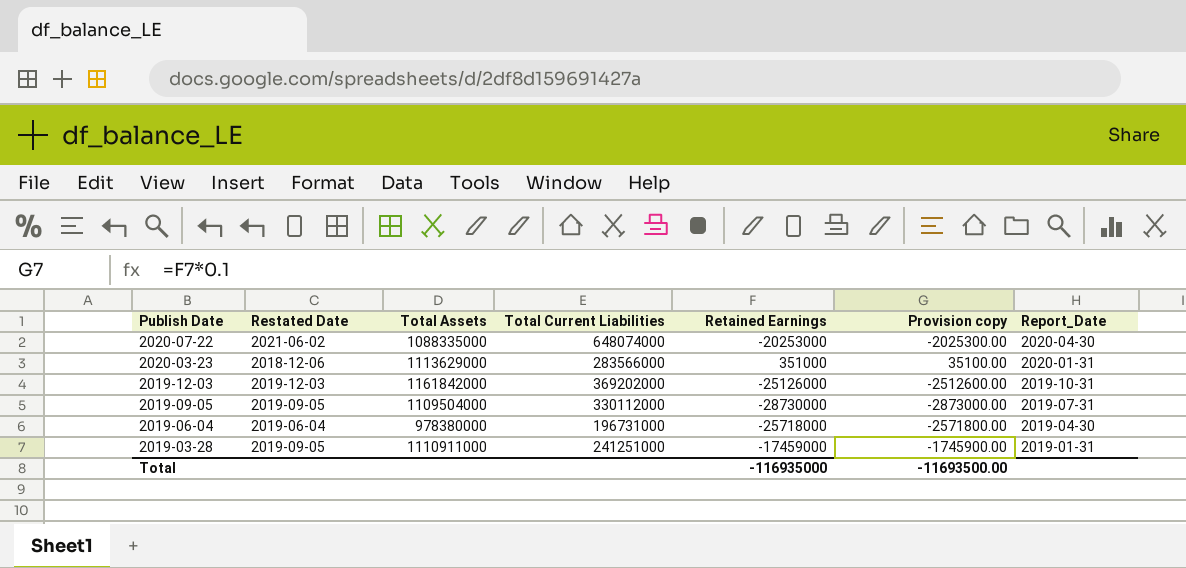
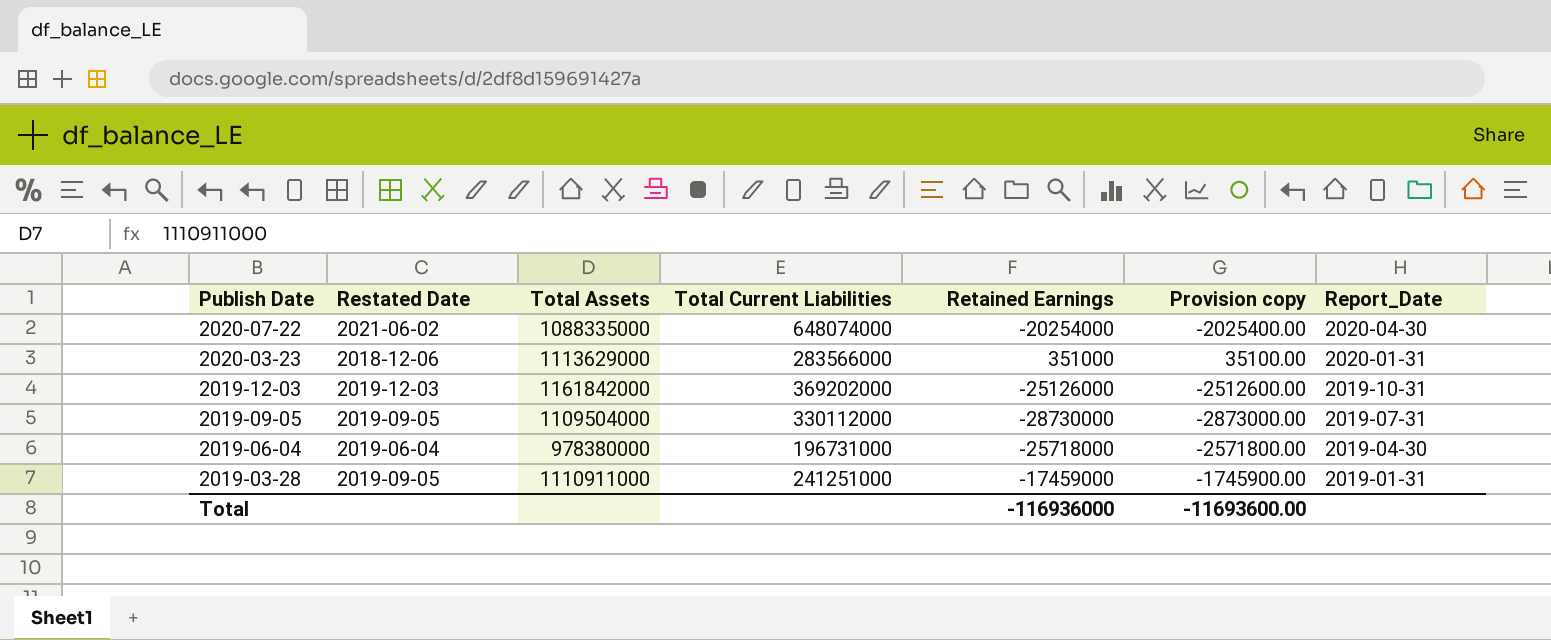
2020-07-22 | Retained Earnings: -20253000 -> -20254000
2020-07-22 | Provision copy: -2025300.00 -> -2025400.00
Total | Retained Earnings: -116935000 -> -116936000
Total | Provision copy: -11693500.00 -> -11693600.00

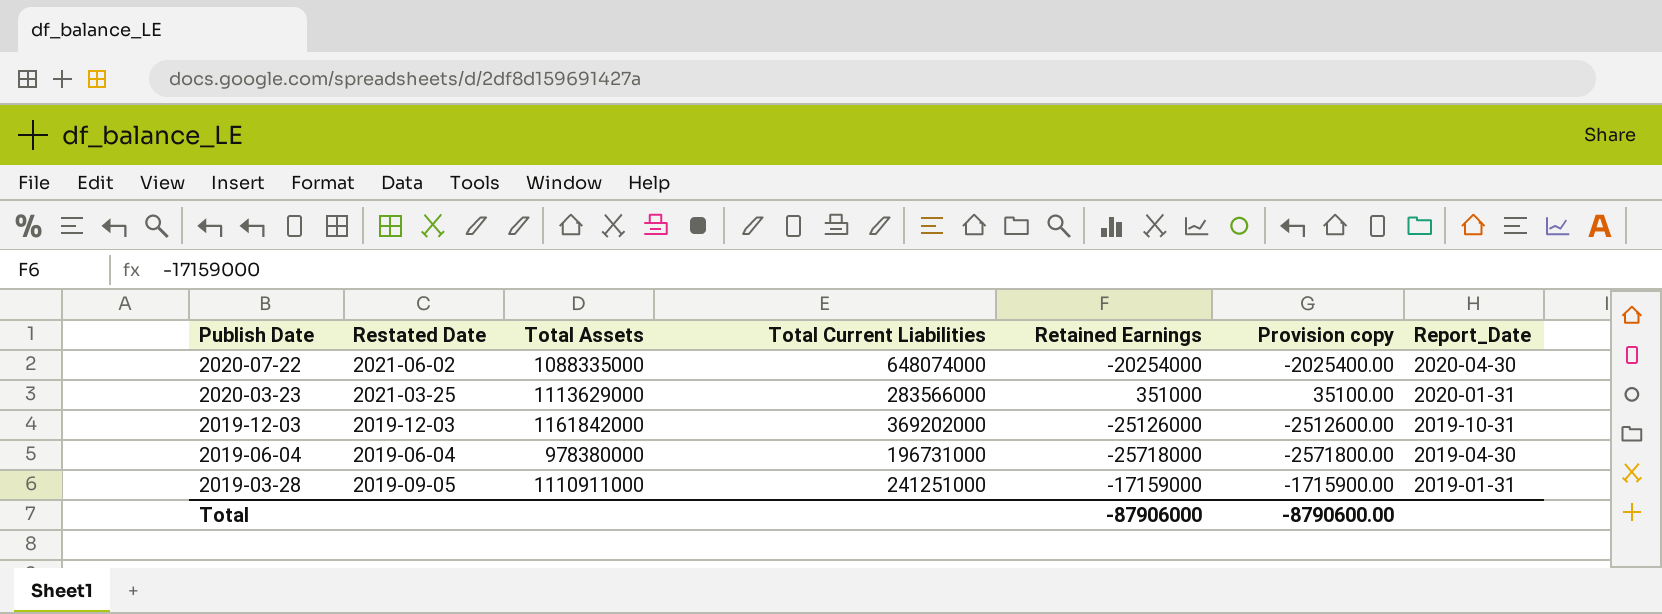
row 2019-09-05: 2019-09-05 | 1109504000 | 330112000 | -28730000 | -2873000.00 | 2019-07-31 -> none
2020-03-23 | Restated Date: 2018-12-06 -> 2021-03-25
2019-03-28 | Retained Earnings: -17459000 -> -17159000
2019-03-28 | Provision copy: -1745900.00 -> -1715900.00
Total | Retained Earnings: -116936000 -> -87906000
Total | Provision copy: -11693600.00 -> -8790600.00

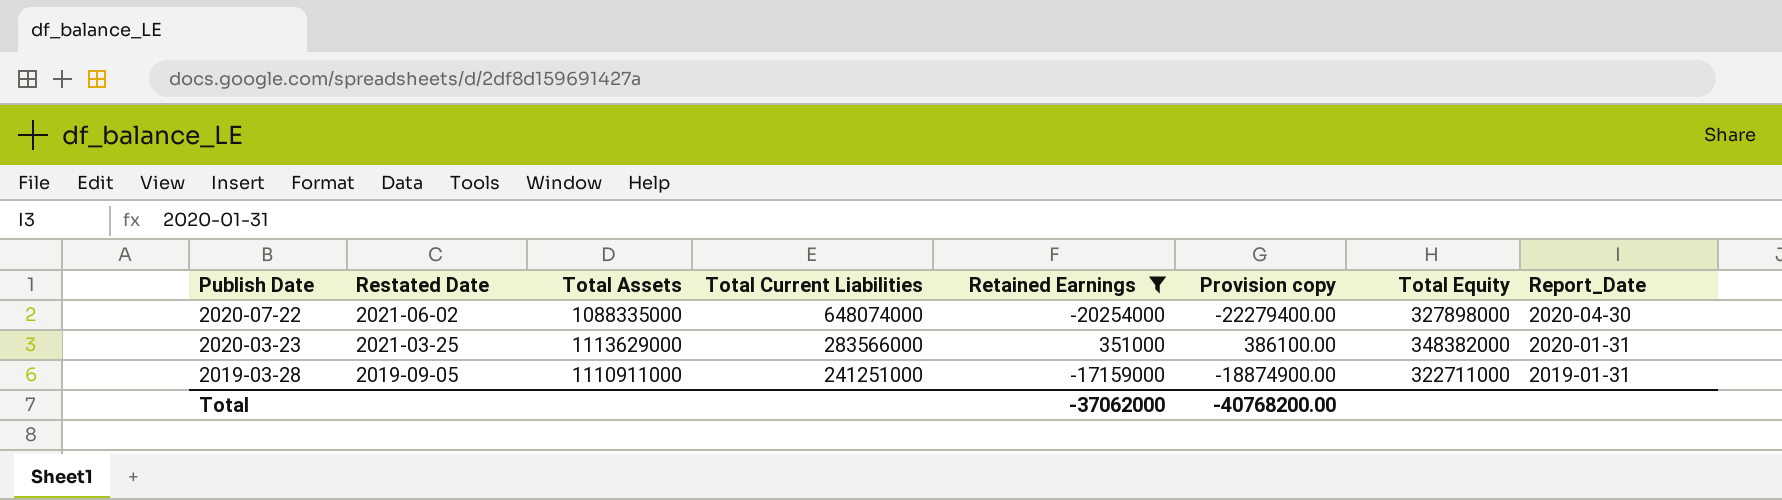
filter: none -> Retained Earnings >= -20254000
column Provision copy | formula: [Retained Earnings] * 0.1 -> [Retained Earnings] * 1.1
column Total Equity | position: none -> 7
Total | Retained Earnings: -87906000 -> -37062000
Total | Provision copy: -8790600.00 -> -40768200.00

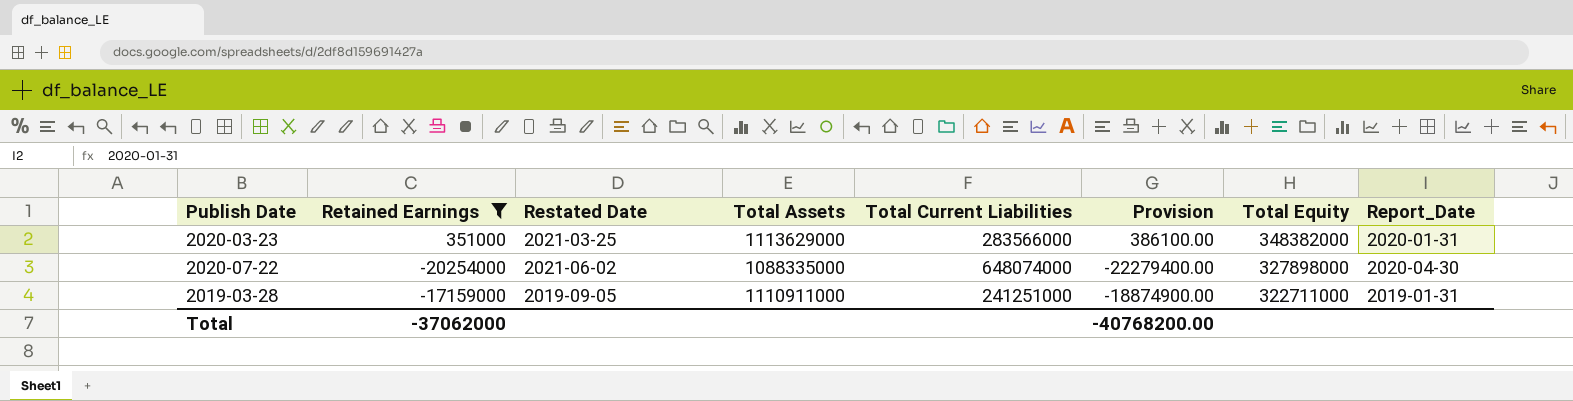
row order: Publish Date descending -> Total Equity descending
column Retained Earnings | position: 5 -> 2
column name: Provision copy -> Provision

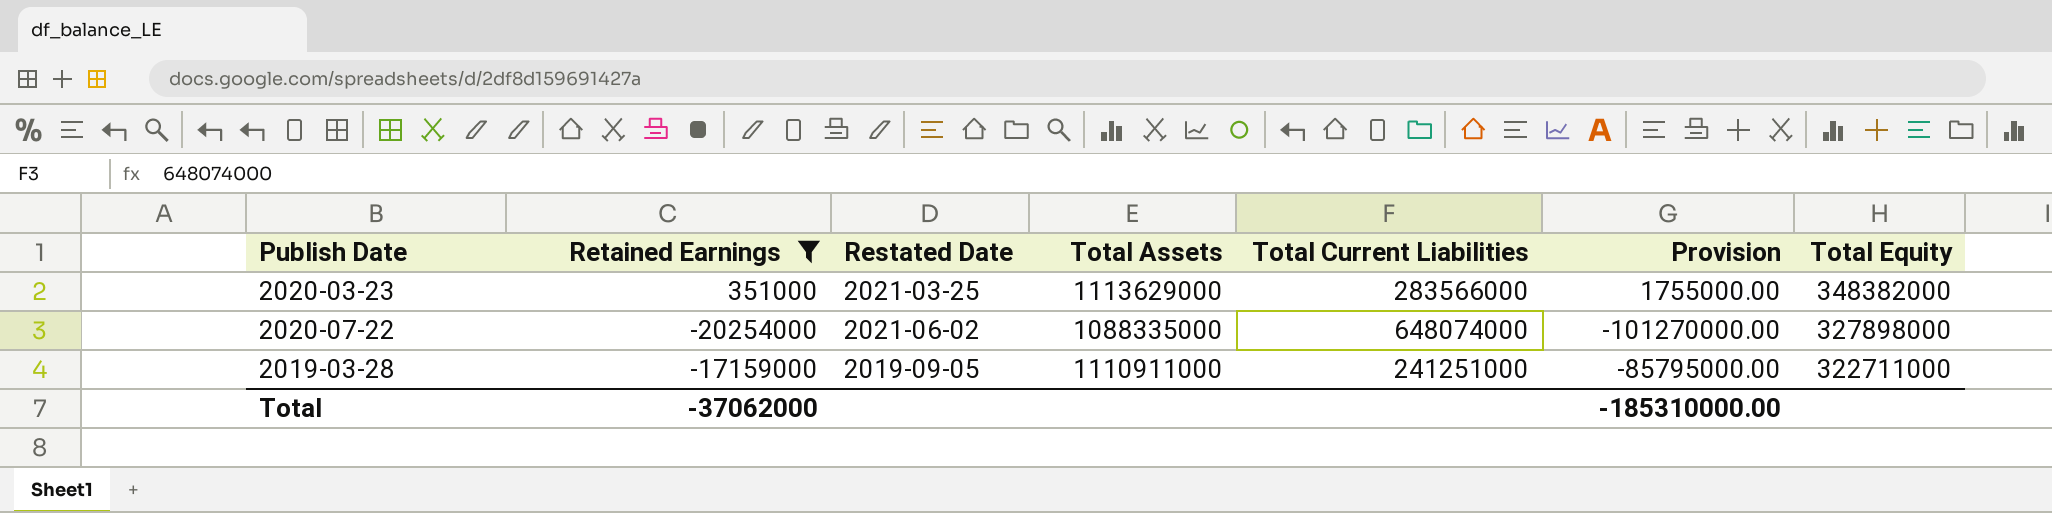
column Report_Date | position: 8 -> none
column Provision | formula: [Retained Earnings] * 1.1 -> [Retained Earnings] * 5
Total | Provision: -40768200.00 -> -185310000.00

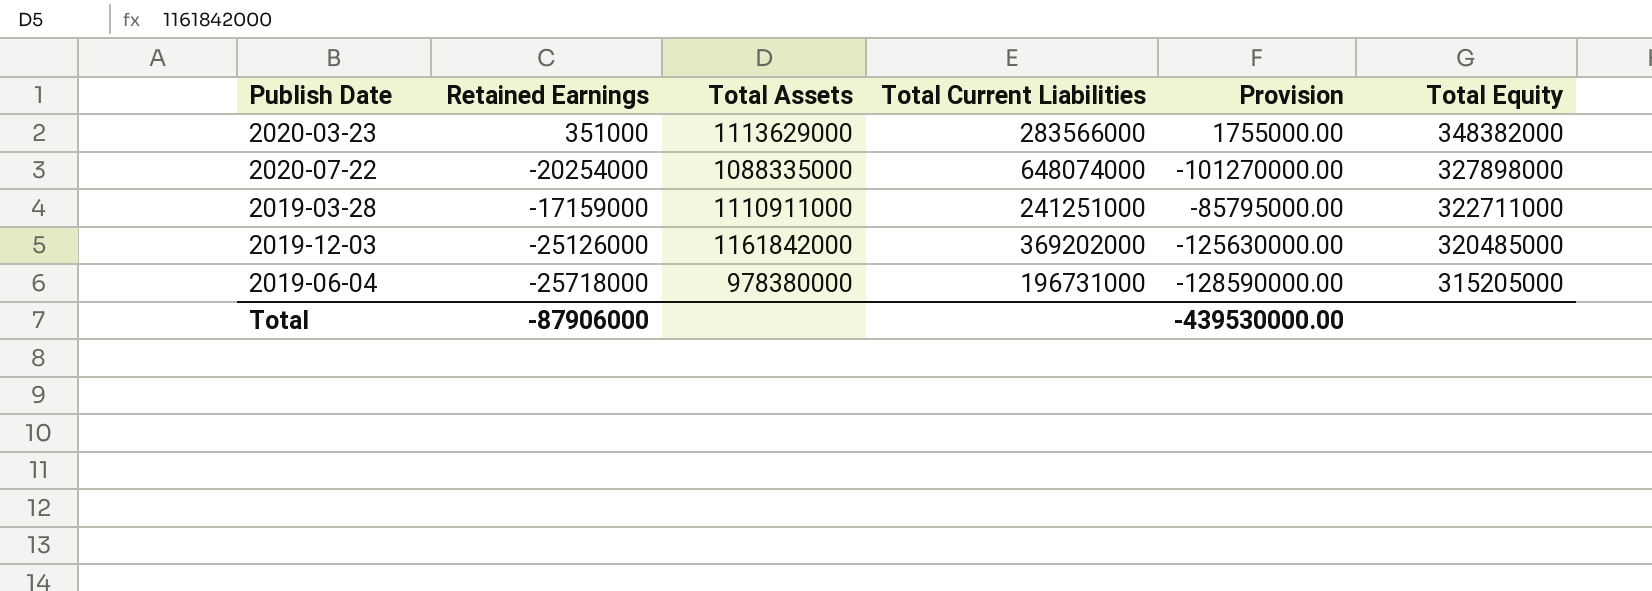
filter: Retained Earnings >= -20254000 -> none
column Restated Date | position: 3 -> none
Total | Retained Earnings: -37062000 -> -87906000
Total | Provision: -185310000.00 -> -439530000.00

